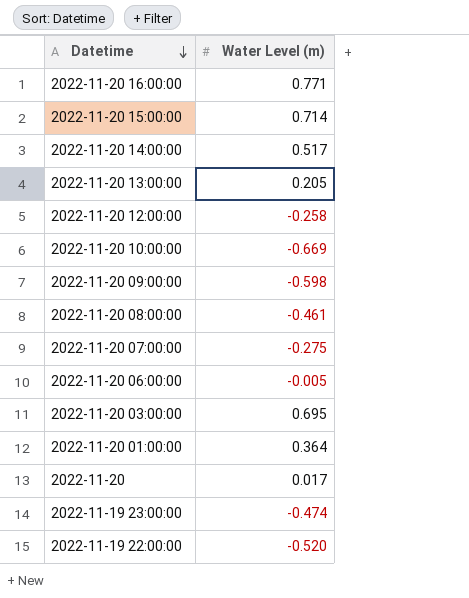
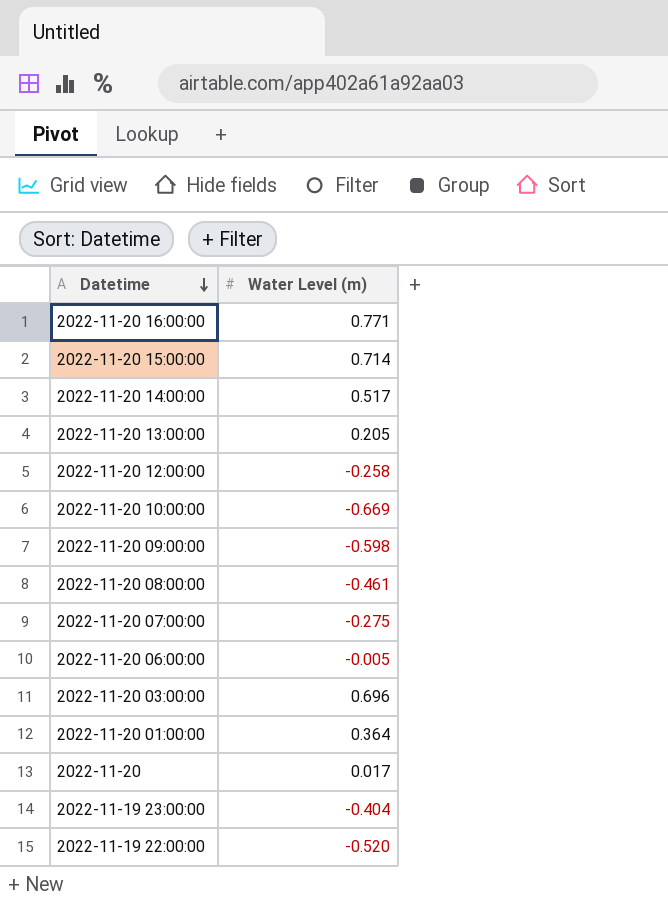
2022-11-20 03:00:00 | Water Level (m): 0.695 -> 0.696
2022-11-19 23:00:00 | Water Level (m): -0.474 -> -0.404

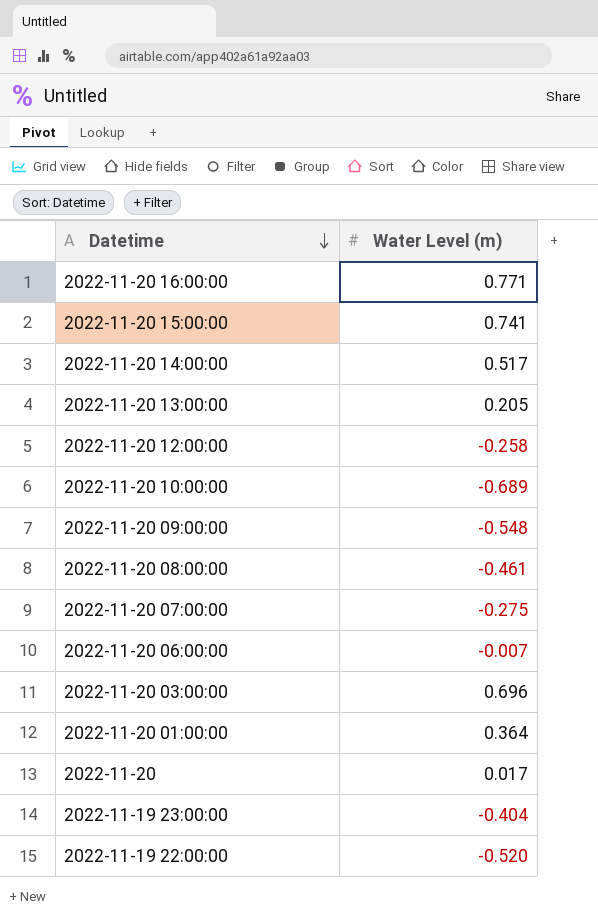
2022-11-20 15:00:00 | Water Level (m): 0.714 -> 0.741
2022-11-20 10:00:00 | Water Level (m): -0.669 -> -0.689
2022-11-20 09:00:00 | Water Level (m): -0.598 -> -0.548
2022-11-20 06:00:00 | Water Level (m): -0.005 -> -0.007

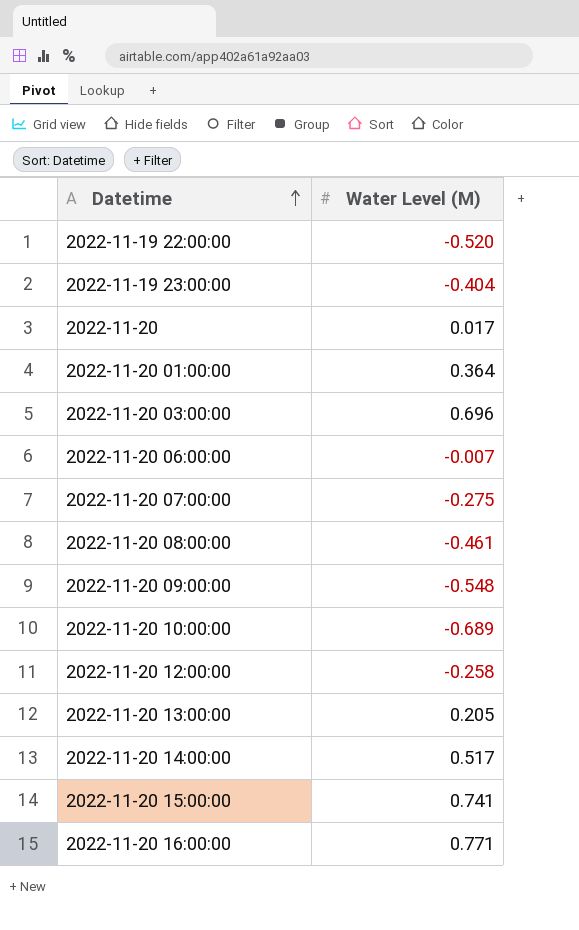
row order: Datetime descending -> Datetime ascending
column name: Water Level (m) -> Water Level (M)

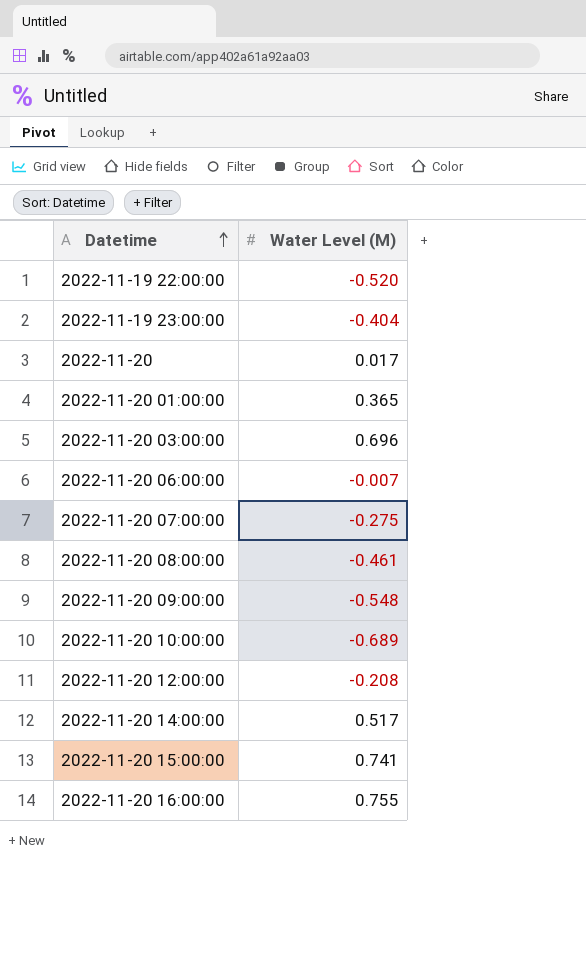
row 2022-11-20 13:00:00: 0.205 -> none
2022-11-20 01:00:00 | Water Level (M): 0.364 -> 0.365
2022-11-20 12:00:00 | Water Level (M): -0.258 -> -0.208
2022-11-20 16:00:00 | Water Level (M): 0.771 -> 0.755

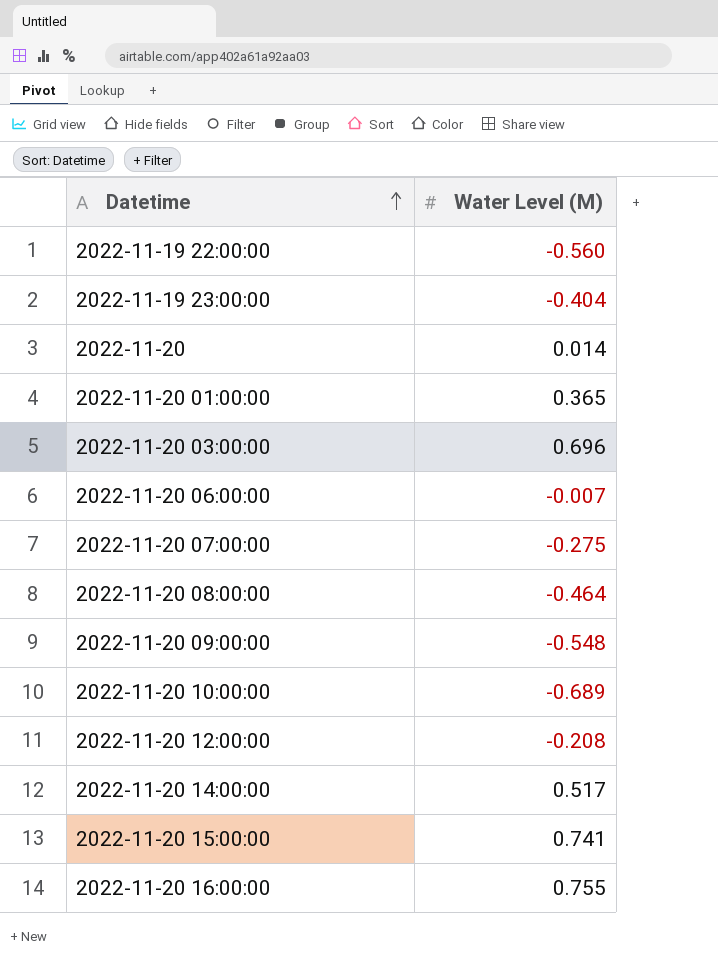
2022-11-19 22:00:00 | Water Level (M): -0.520 -> -0.560
2022-11-20 | Water Level (M): 0.017 -> 0.014
2022-11-20 08:00:00 | Water Level (M): -0.461 -> -0.464

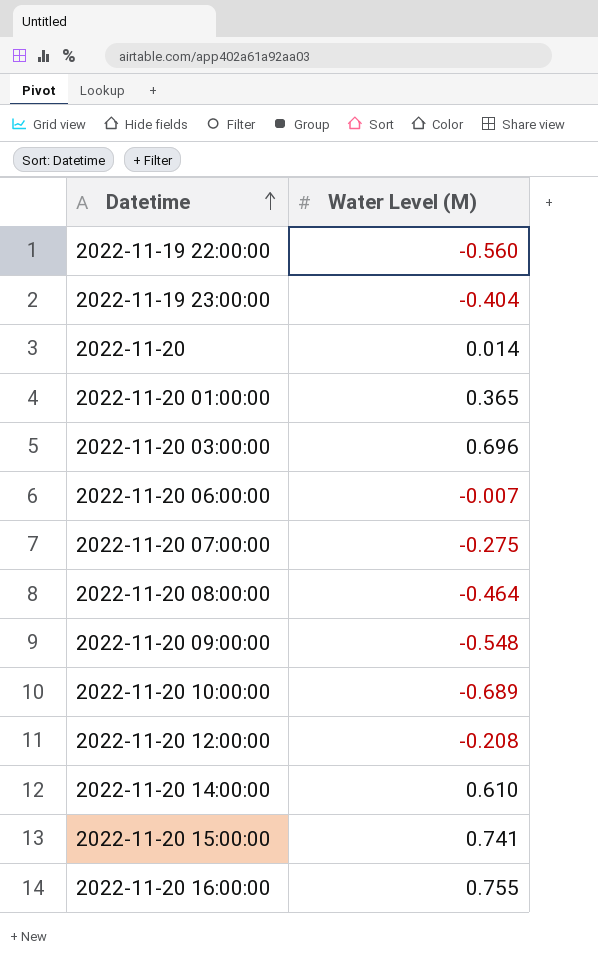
2022-11-20 14:00:00 | Water Level (M): 0.517 -> 0.610

